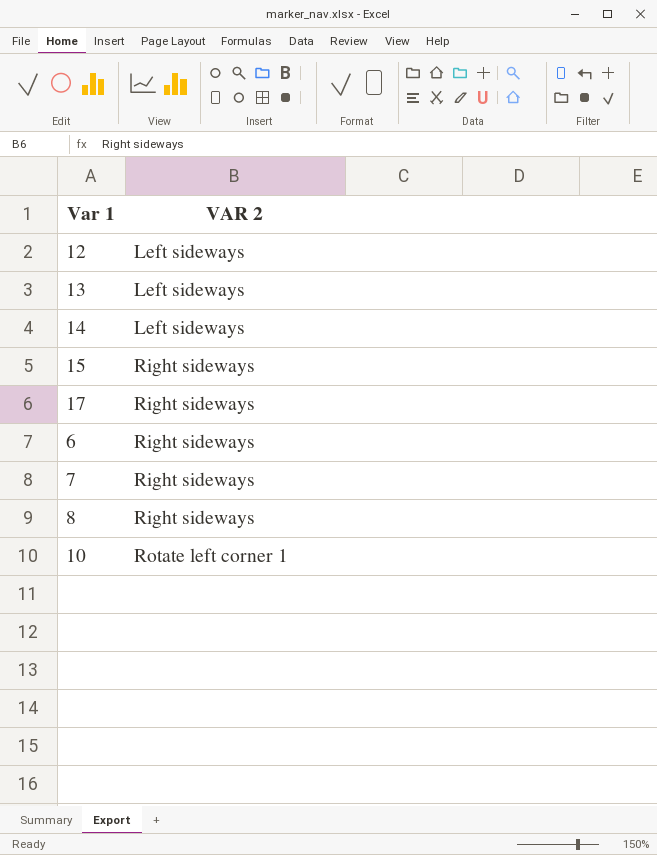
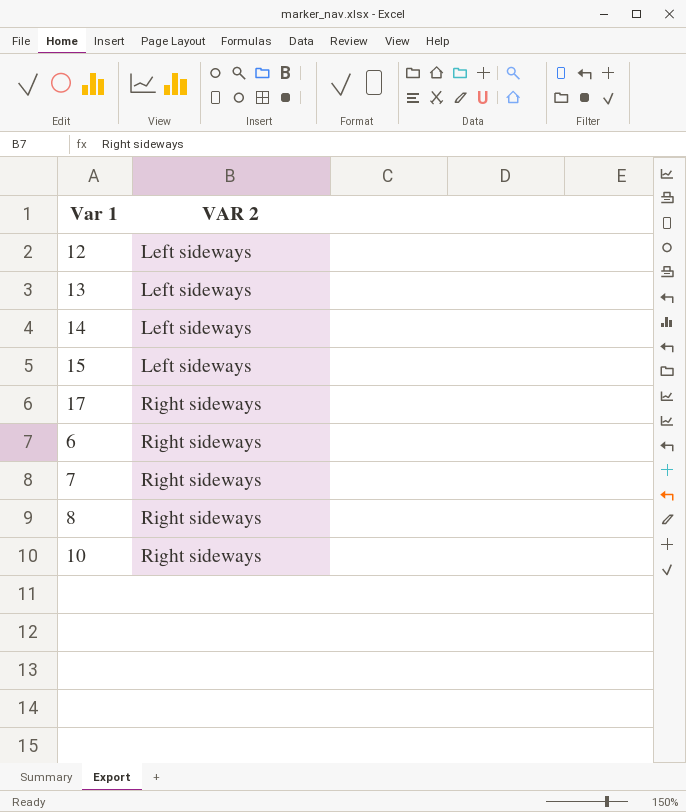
15 | VAR 2: Right sideways -> Left sideways
10 | VAR 2: Rotate left corner 1 -> Right sideways

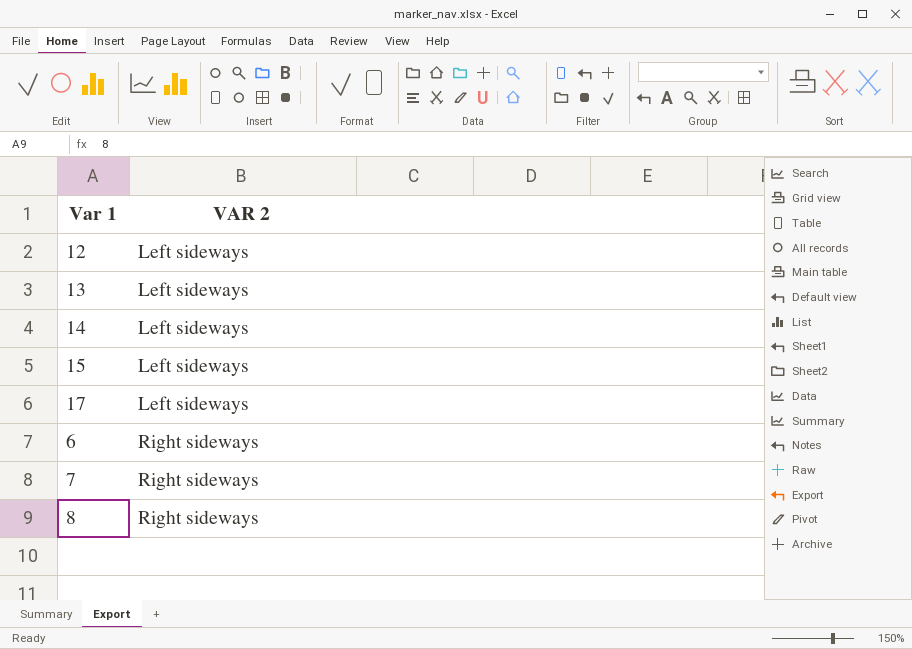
row 10: Right sideways -> none
17 | VAR 2: Right sideways -> Left sideways

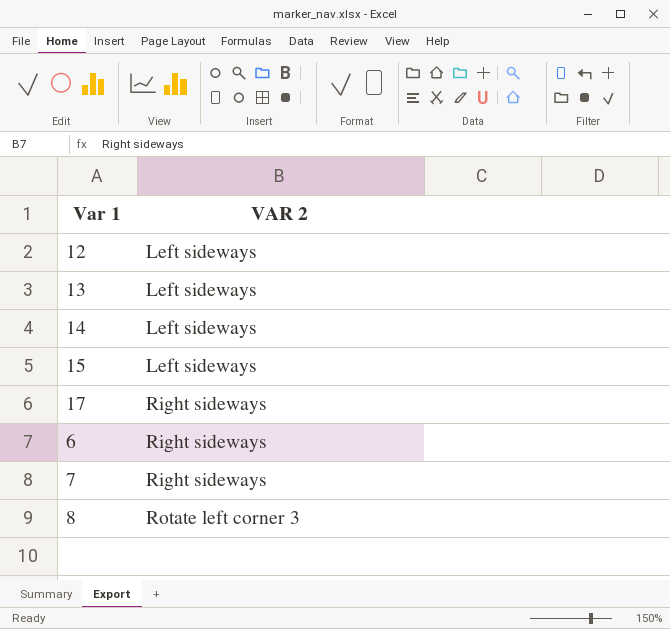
17 | VAR 2: Left sideways -> Right sideways
8 | VAR 2: Right sideways -> Rotate left corner 3

